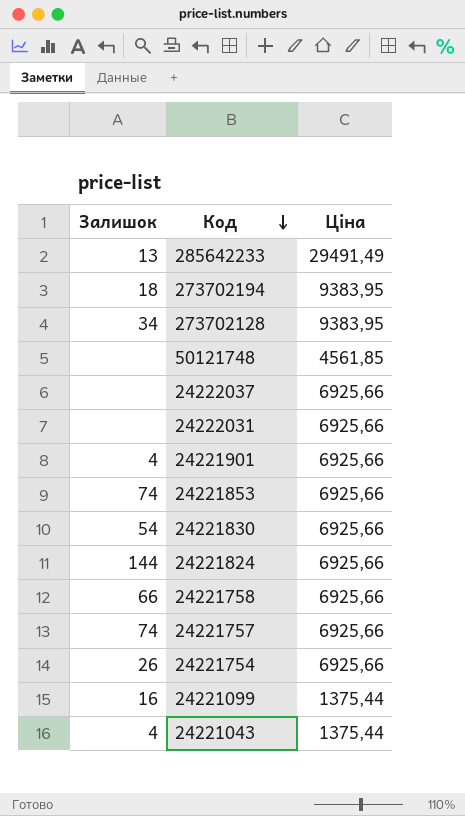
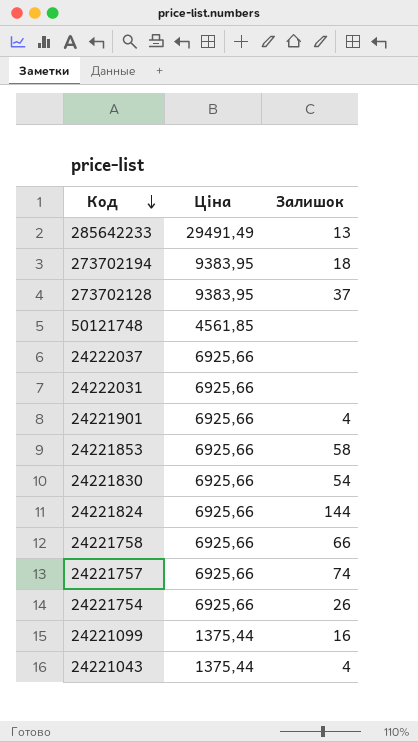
column Залишок | position: 1 -> 3
273702128 | Залишок: 34 -> 37
24221853 | Залишок: 74 -> 58

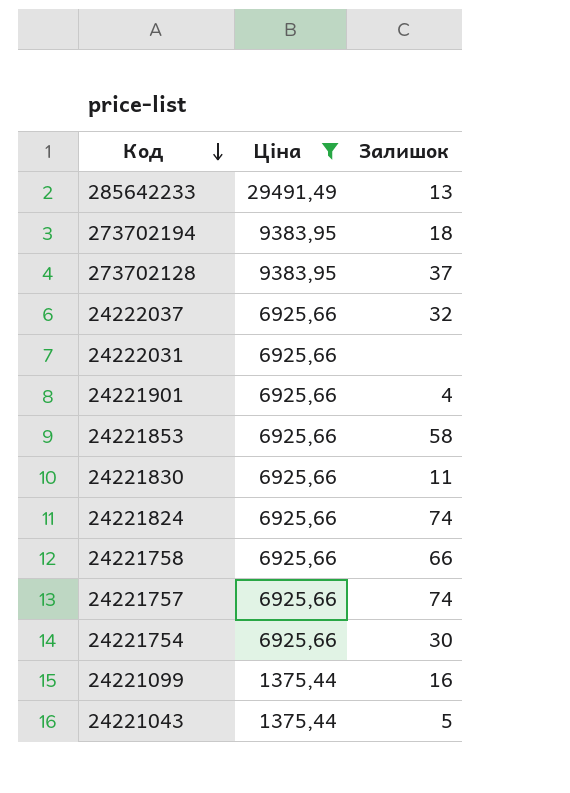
filter: none -> Ціна != 4561,85
24222037 | Залишок: none -> 32
24221830 | Залишок: 54 -> 11
24221824 | Залишок: 144 -> 74
24221754 | Залишок: 26 -> 30
24221043 | Залишок: 4 -> 5

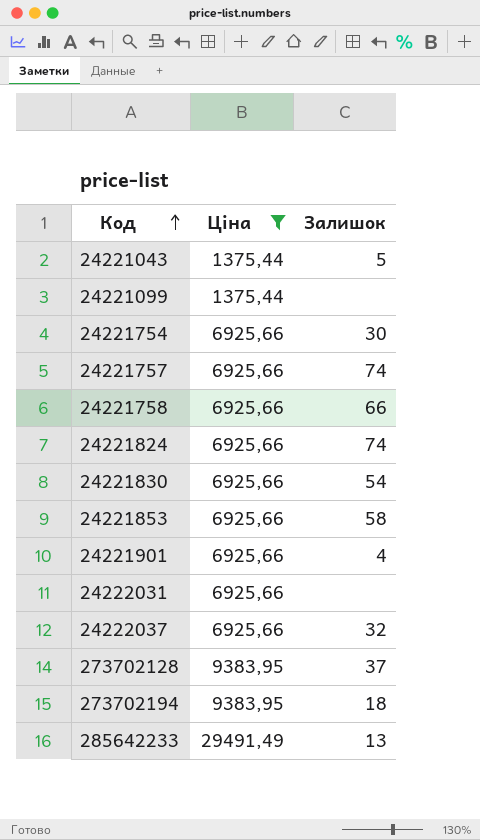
row order: Код descending -> Код ascending
24221099 | Залишок: 16 -> none
24221830 | Залишок: 11 -> 54

